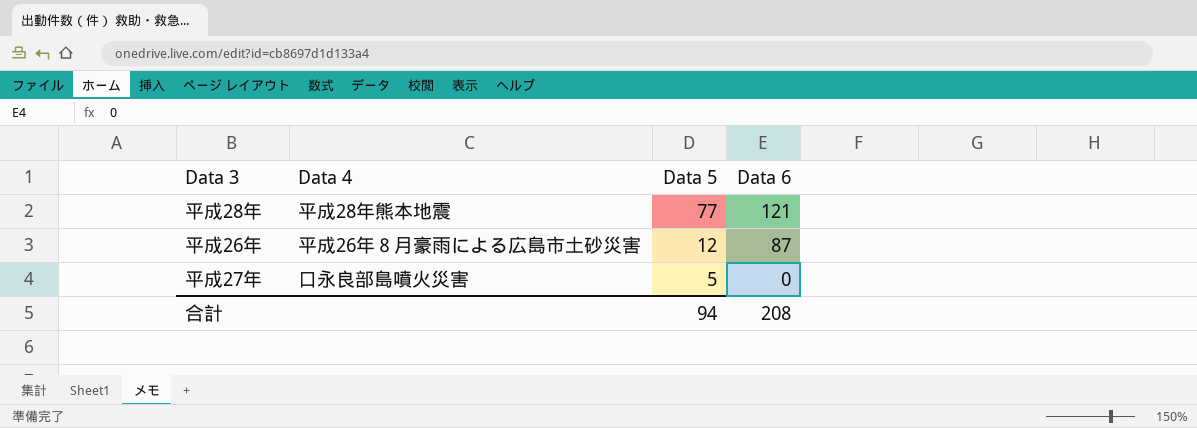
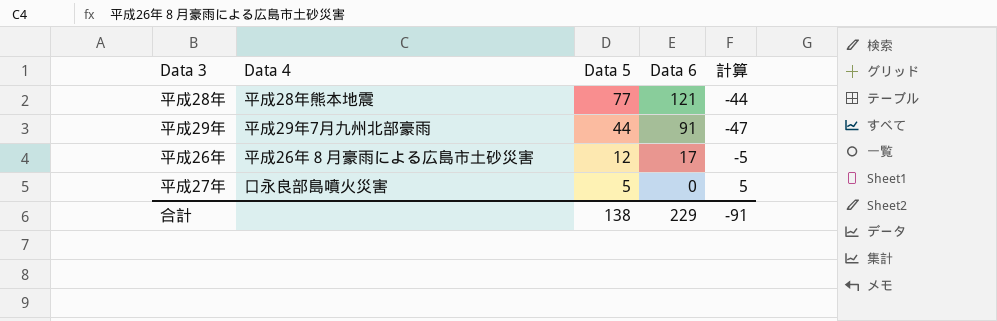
column 計算 | formula: none -> [Data 5] - [Data 6]
row 平成29年: none -> 平成29年7月九州北部豪雨 | 44 | 91 | -47
平成26年 | Data 6: 87 -> 17
合計 | Data 5: 94 -> 138
合計 | Data 6: 208 -> 229

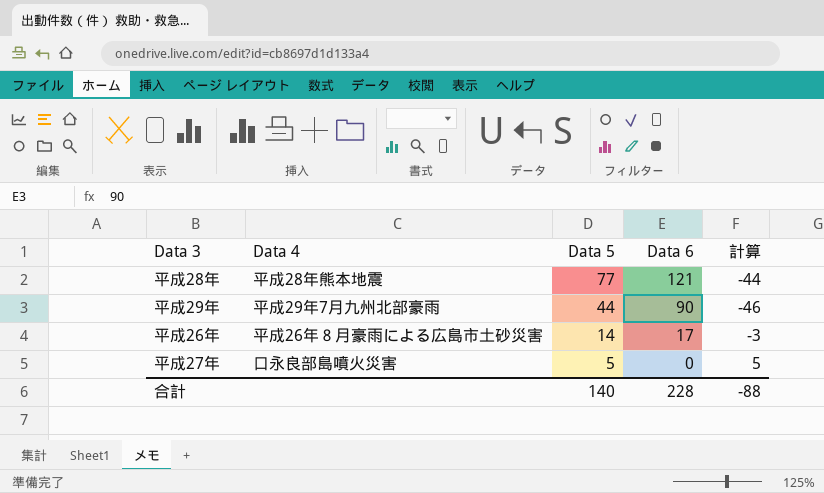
平成29年 | Data 6: 91 -> 90
平成29年 | 計算: -47 -> -46
平成26年 | Data 5: 12 -> 14
平成26年 | 計算: -5 -> -3
合計 | Data 5: 138 -> 140
合計 | Data 6: 229 -> 228
合計 | 計算: -91 -> -88

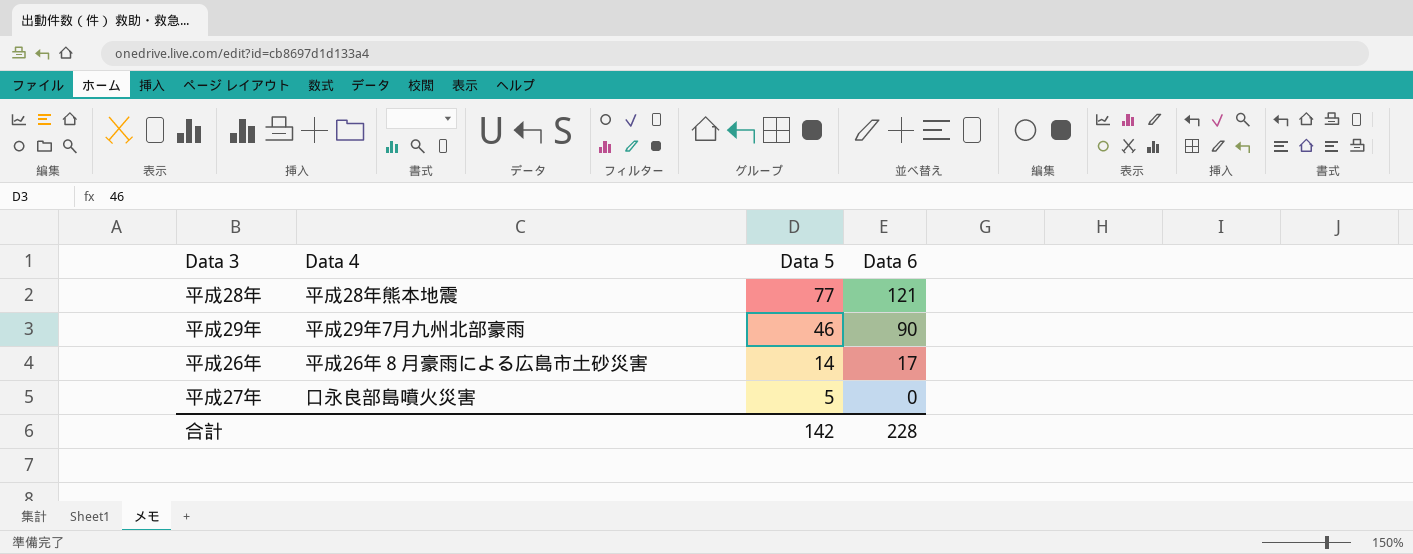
column 計算 | formula: [Data 5] - [Data 6] -> none
平成29年 | Data 5: 44 -> 46
合計 | Data 5: 140 -> 142

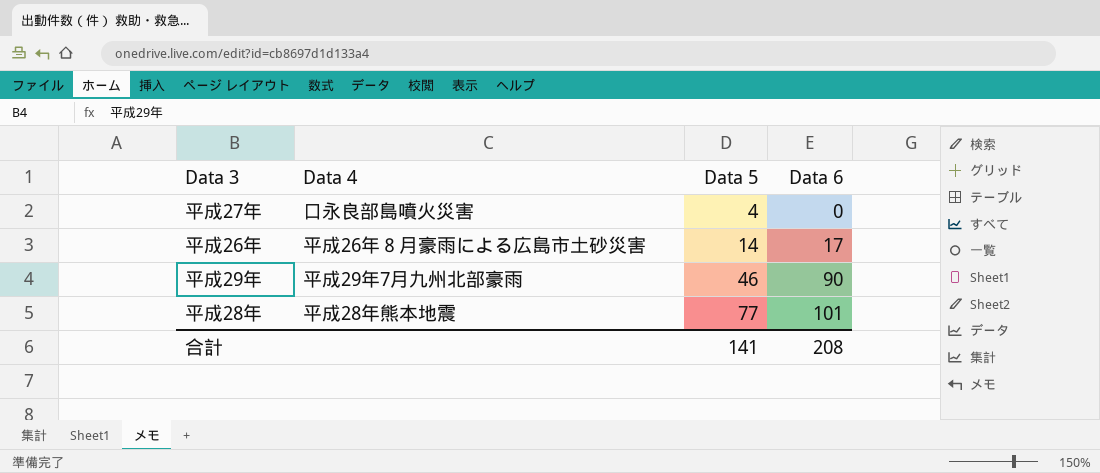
row order: Data 5 descending -> Data 5 ascending
平成27年 | Data 5: 5 -> 4
平成28年 | Data 6: 121 -> 101
合計 | Data 5: 142 -> 141
合計 | Data 6: 228 -> 208

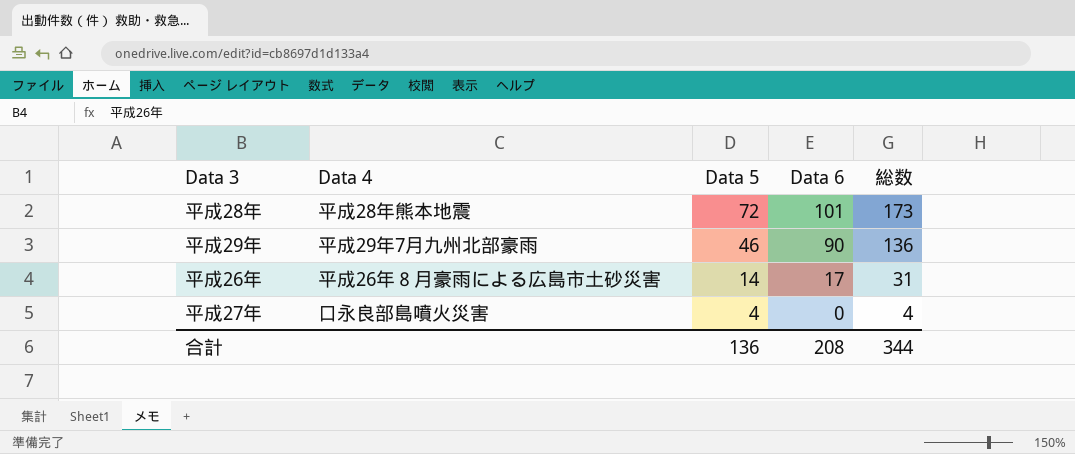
row order: Data 5 ascending -> Data 5 descending
column 総数 | formula: none -> [Data 5] + [Data 6]
平成28年 | Data 5: 77 -> 72
合計 | Data 5: 141 -> 136

